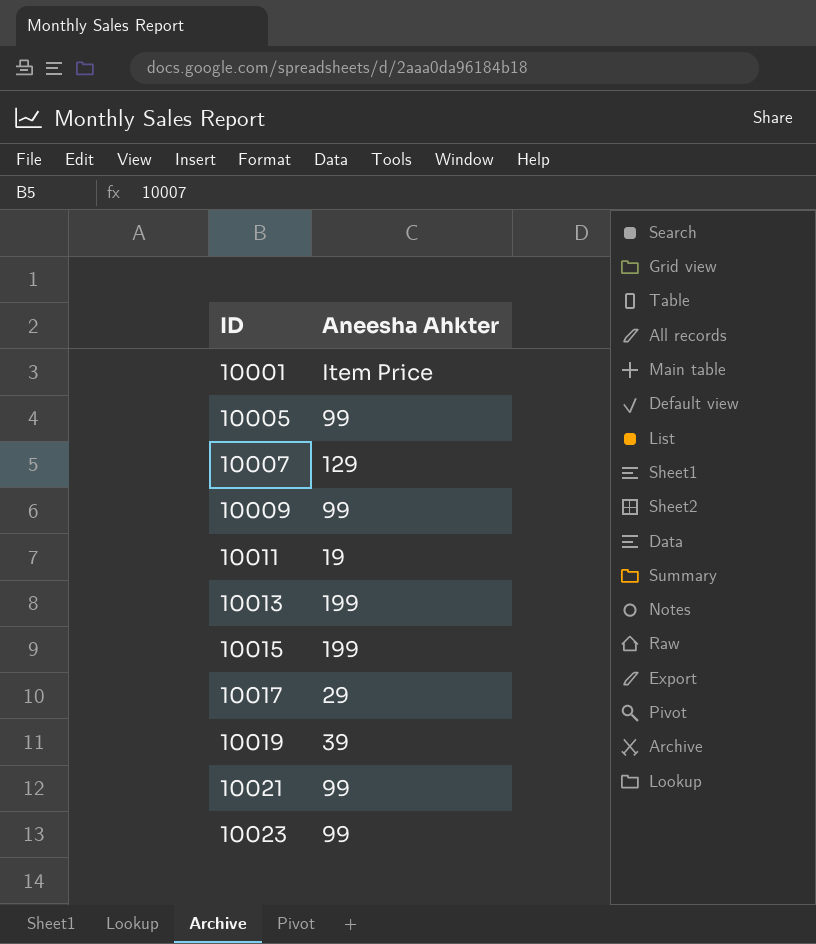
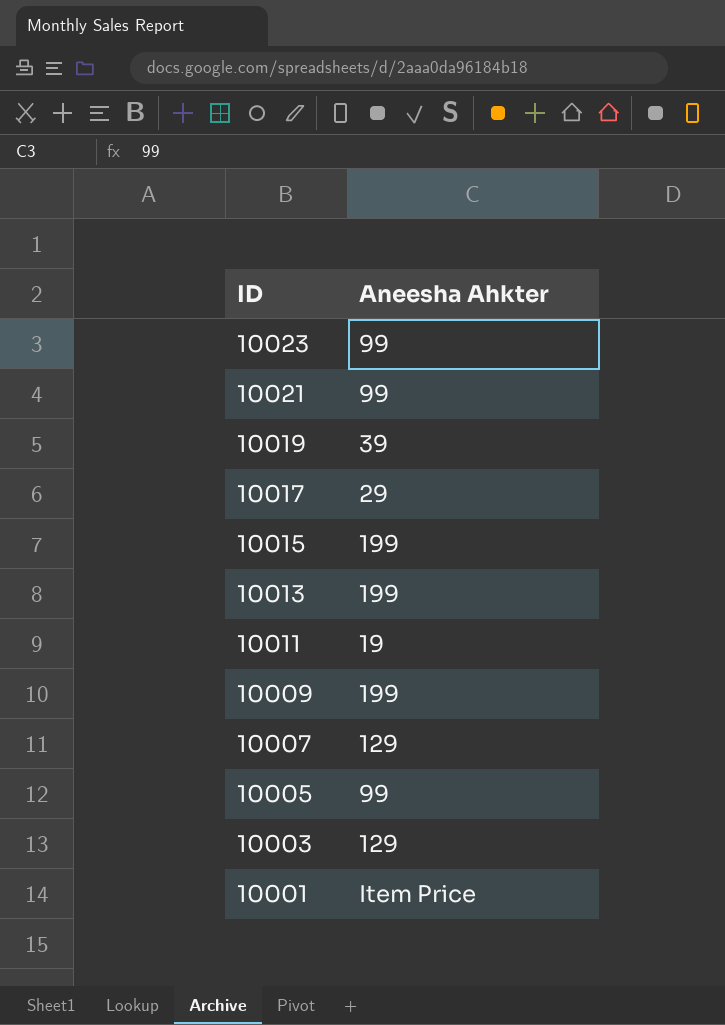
row order: ID ascending -> ID descending
10009 | Aneesha Ahkter: 99 -> 199
row 10003: none -> 129

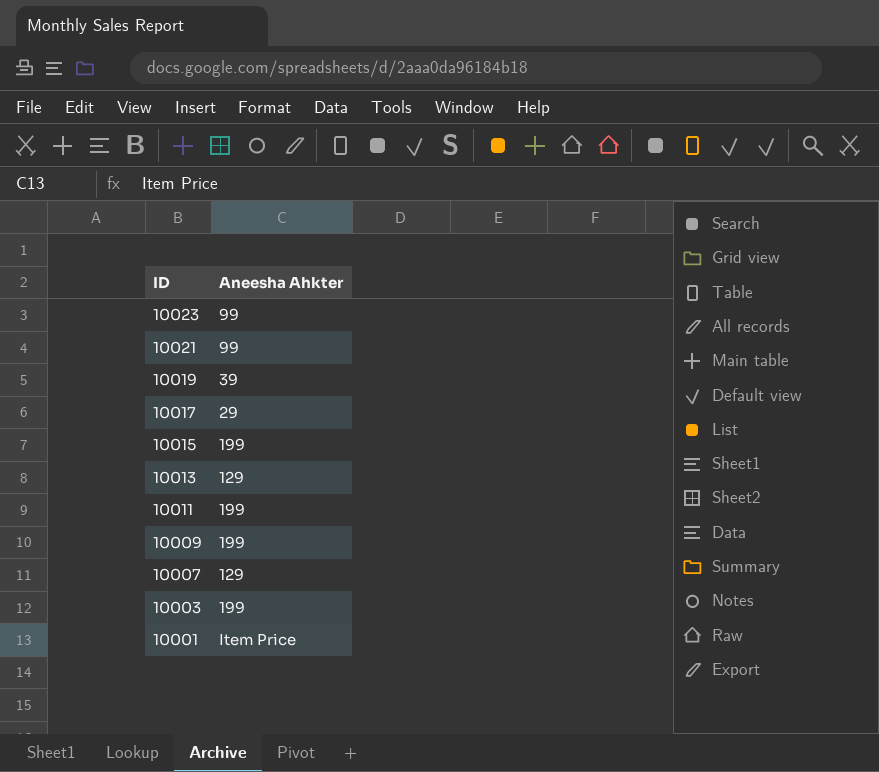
row 10005: 99 -> none
10013 | Aneesha Ahkter: 199 -> 129
10011 | Aneesha Ahkter: 19 -> 199
10003 | Aneesha Ahkter: 129 -> 199

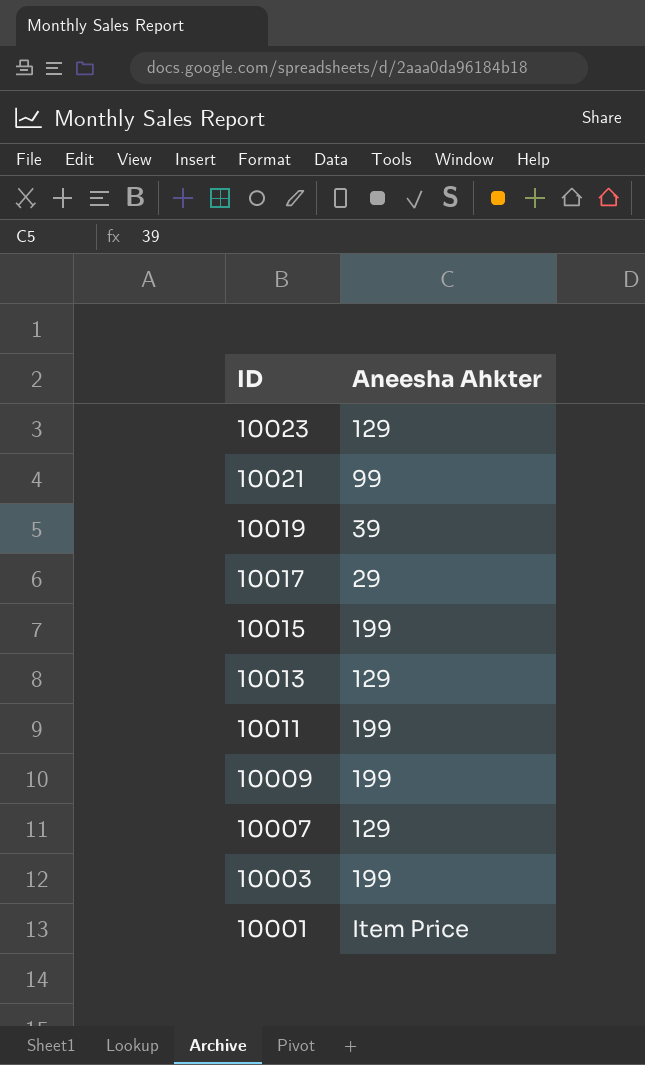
10023 | Aneesha Ahkter: 99 -> 129

